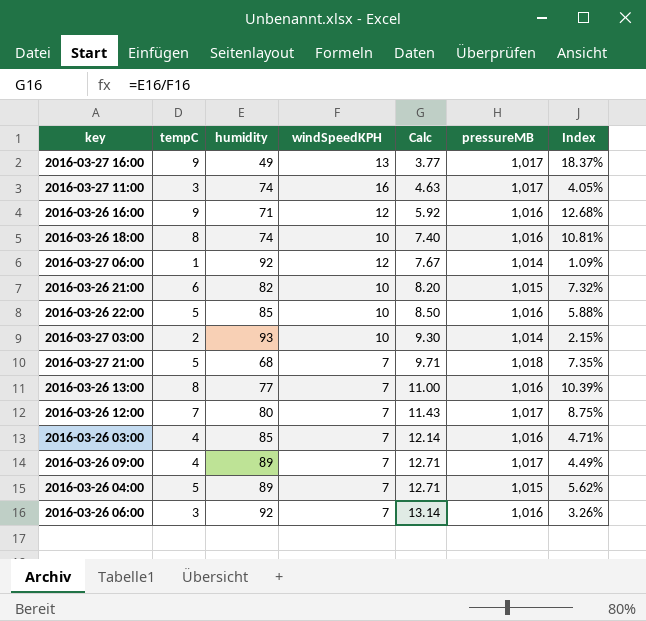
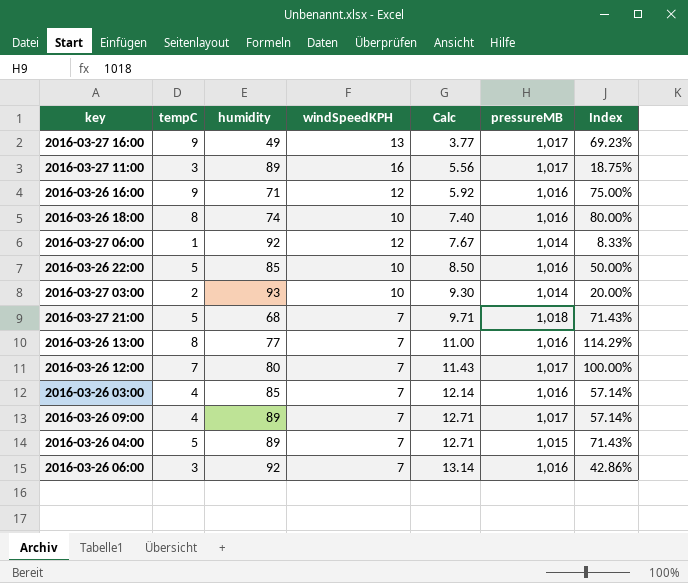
column Index | formula: [tempC] / [humidity] -> [tempC] / [windSpeedKPH]
row 2016-03-26 21:00: 6 | 82 | 10 | 8.20 | 1,015 | 7.32% -> none
2016-03-27 11:00 | humidity: 74 -> 89
2016-03-27 11:00 | Calc: 4.63 -> 5.56

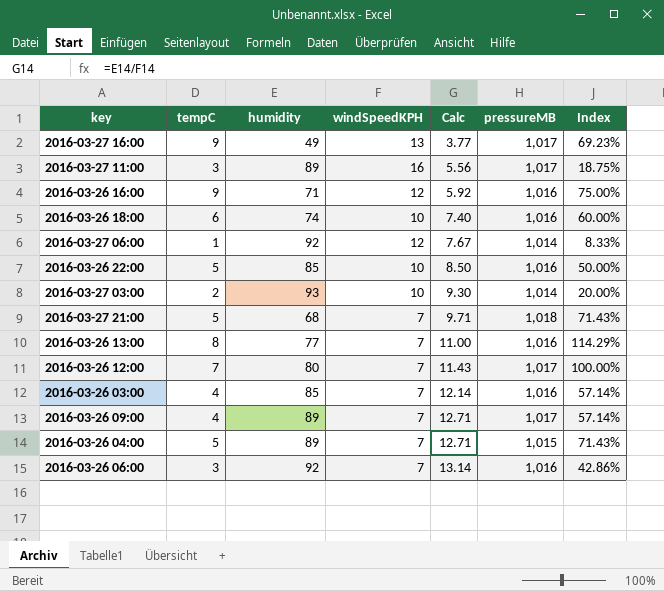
2016-03-26 18:00 | tempC: 8 -> 6
2016-03-26 18:00 | Index: 80.00% -> 60.00%

